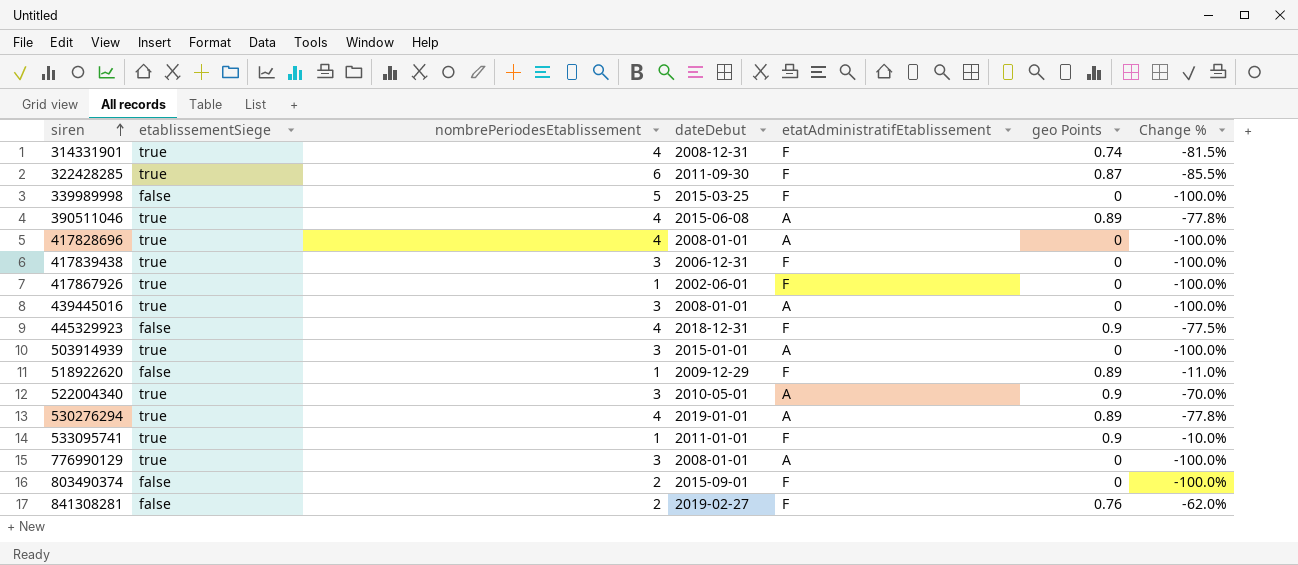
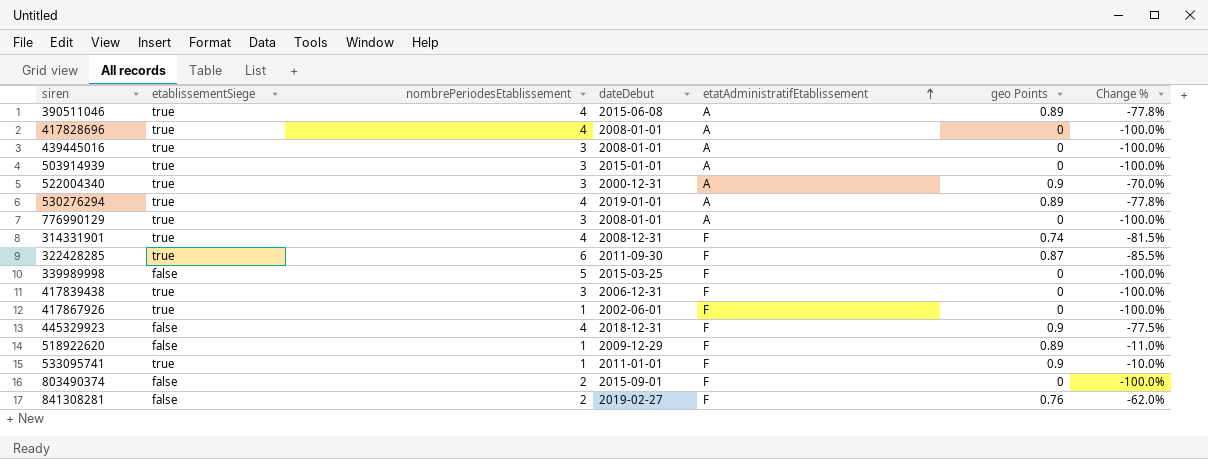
row order: siren ascending -> etatAdministratifEtablissement ascending
522004340 | dateDebut: 2010-05-01 -> 2000-12-31

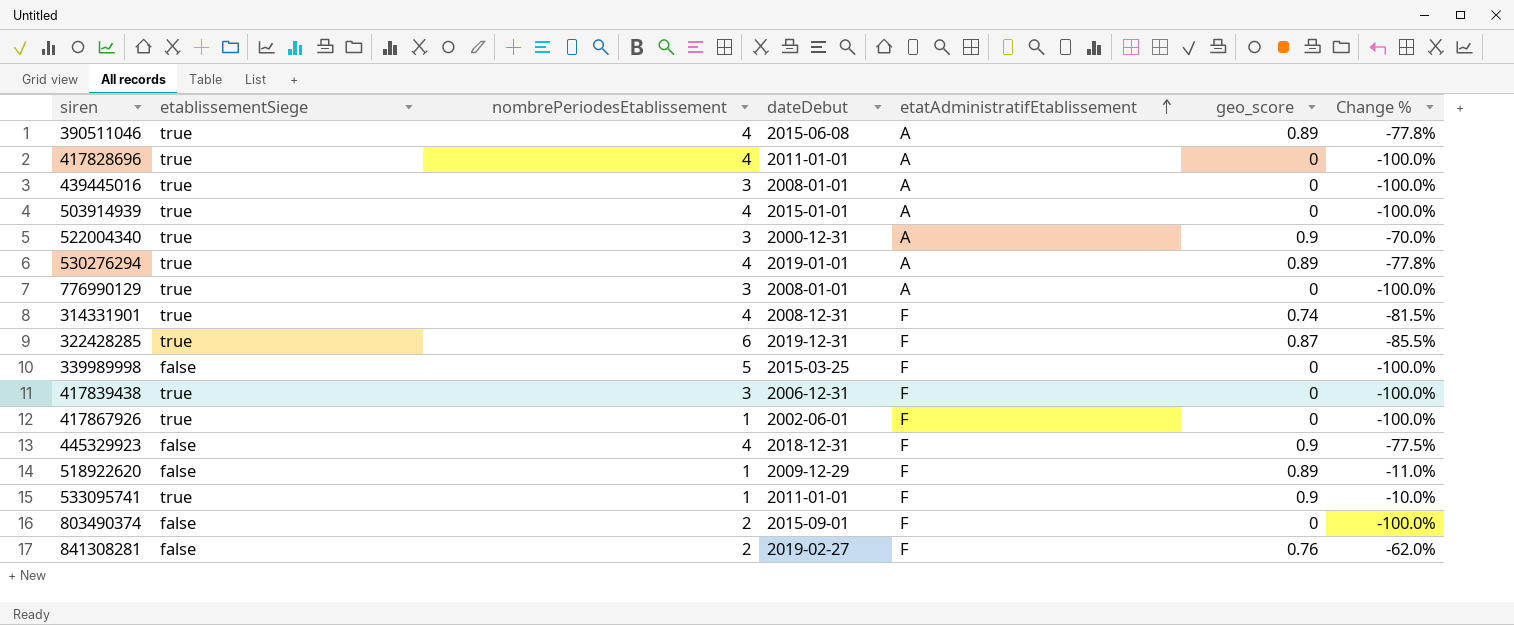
column name: geo Points -> geo_score
417828696 | dateDebut: 2008-01-01 -> 2011-01-01
503914939 | nombrePeriodesEtablissement: 3 -> 4
322428285 | dateDebut: 2011-09-30 -> 2019-12-31

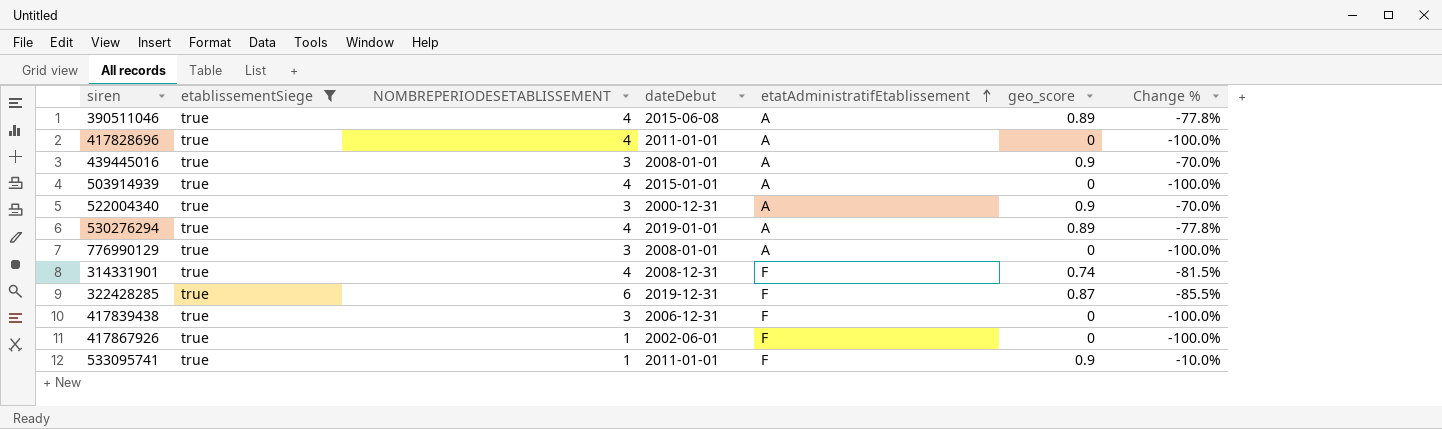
filter: none -> etablissementSiege = true
column name: nombrePeriodesEtablissement -> NOMBREPERIODESETABLISSEMENT
439445016 | geo_score: 0 -> 0.9
439445016 | Change %: -100.0% -> -70.0%

